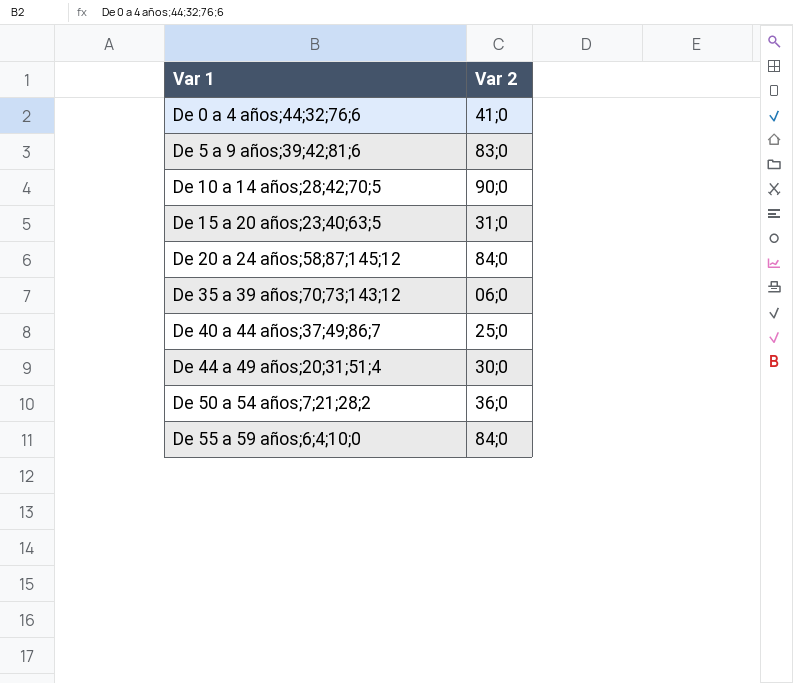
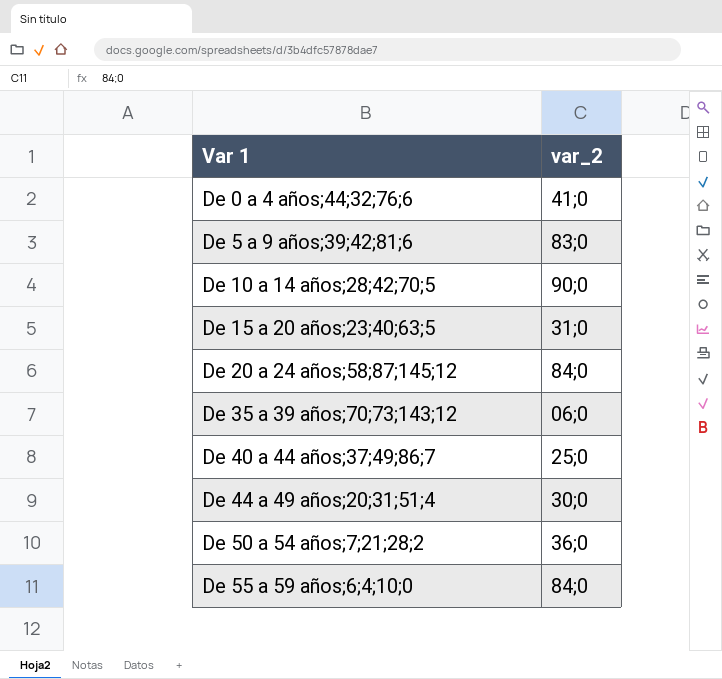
column name: Var 2 -> var_2

